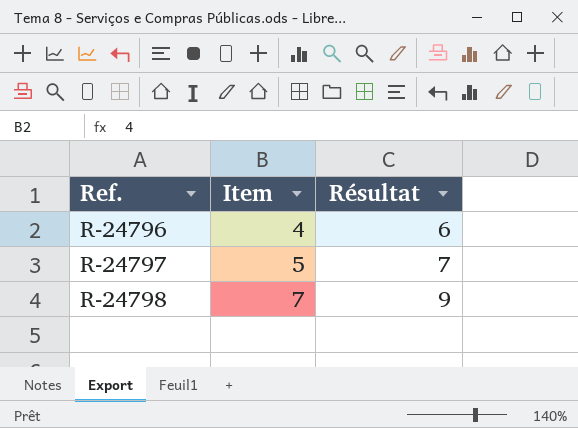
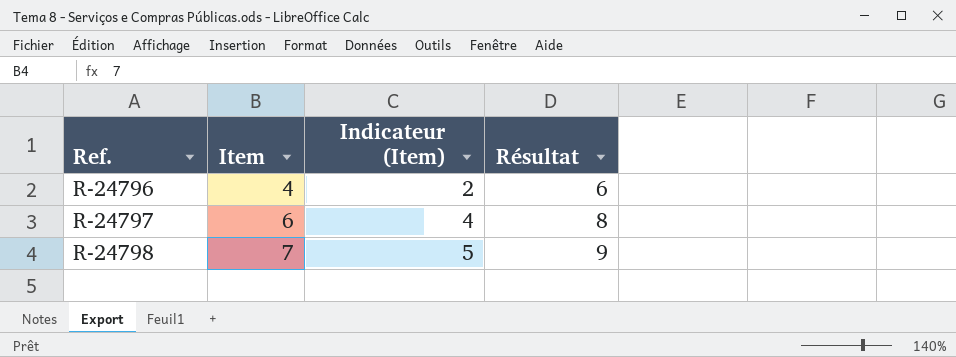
column Indicateur (Item) | formula: none -> [Item] - 2
R-24797 | Item: 5 -> 6
R-24797 | Résultat: 7 -> 8

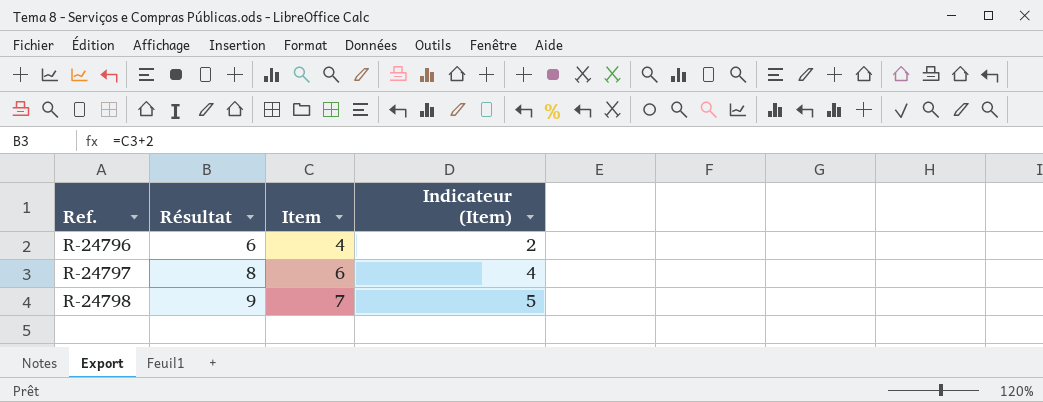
column Résultat | position: 4 -> 2

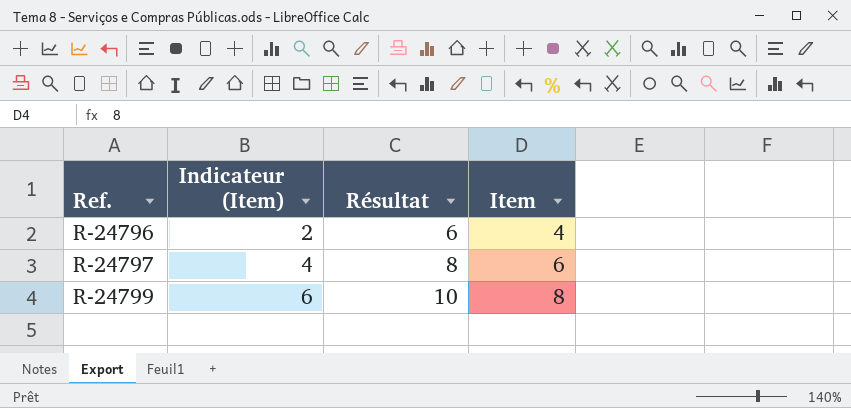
column Indicateur (Item) | position: 4 -> 2
row R-24798: 9 | 7 | 5 -> none
row R-24799: none -> 6 | 10 | 8

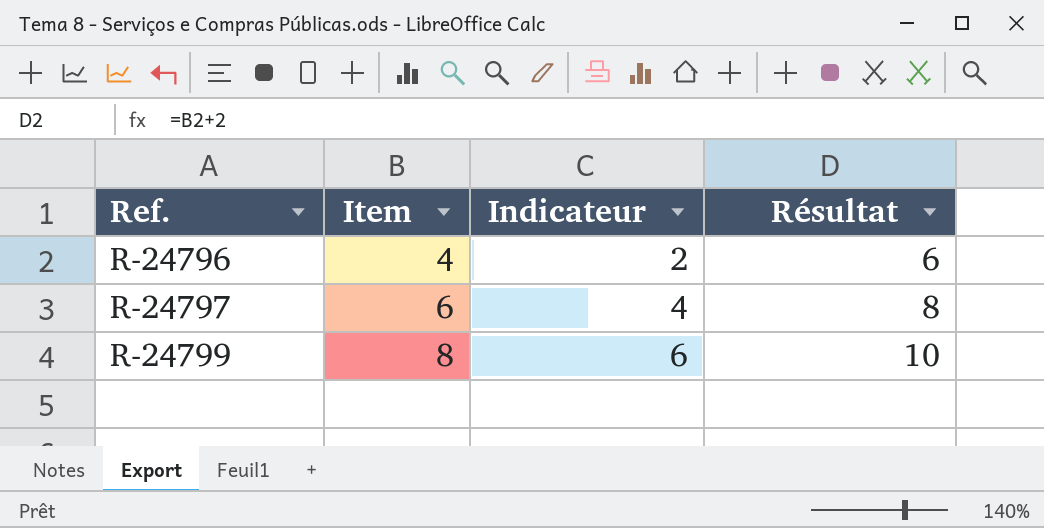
column Item | position: 4 -> 2
column name: Indicateur (Item) -> Indicateur

